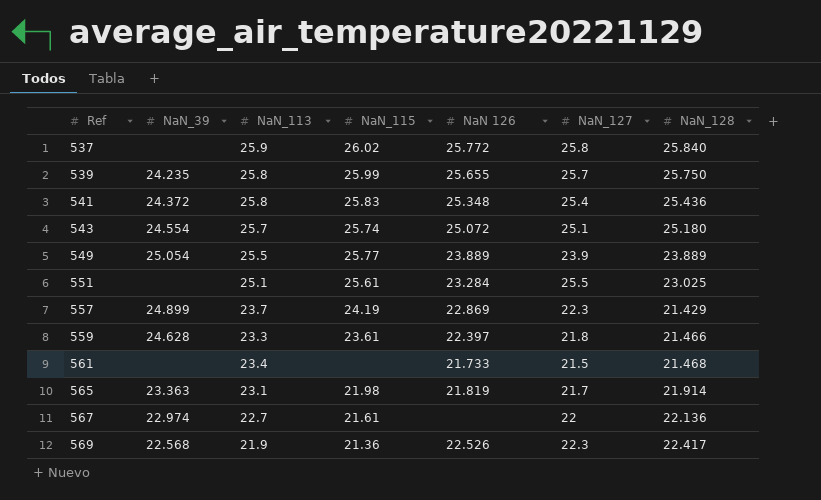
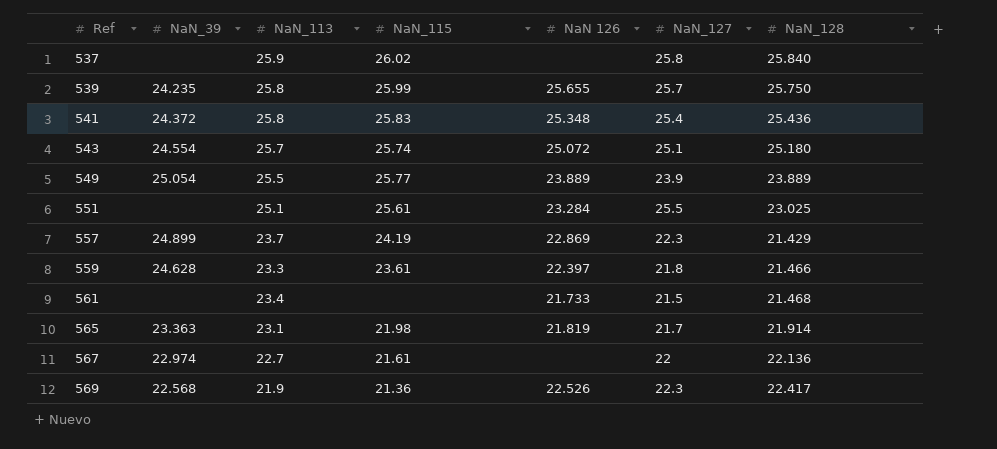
537 | NaN 126: 25.772 -> none

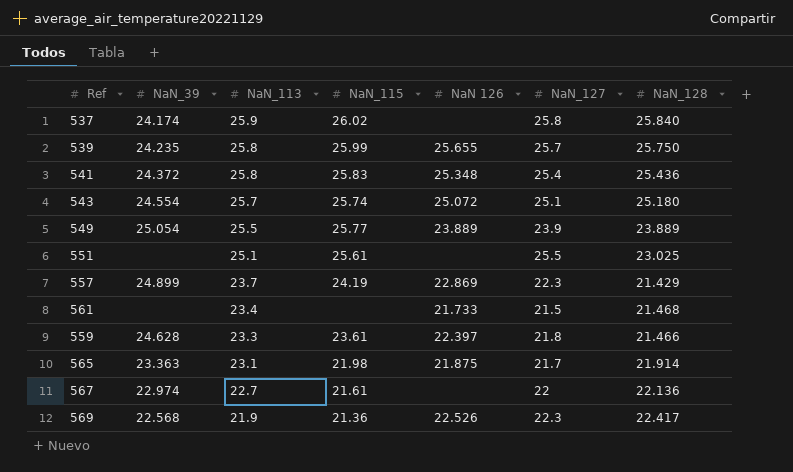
row order: Ref ascending -> NaN_113 descending
537 | NaN_39: none -> 24.174
551 | NaN 126: 23.284 -> none
565 | NaN 126: 21.819 -> 21.875

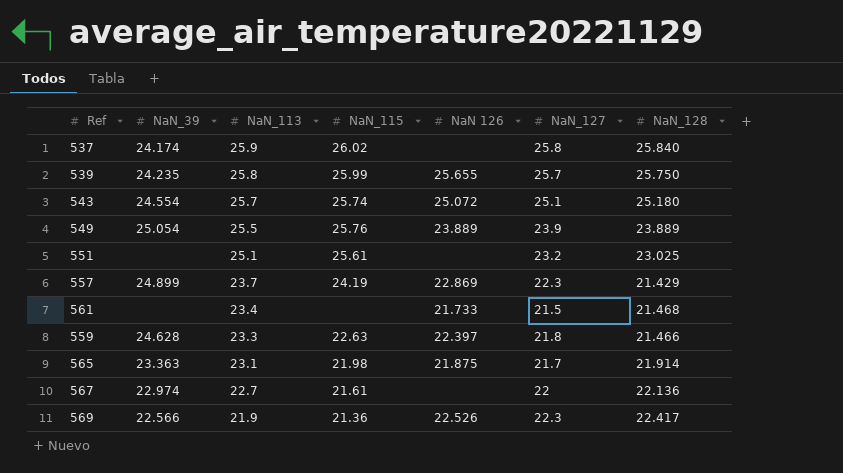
row 541: 24.372 | 25.8 | 25.83 | 25.348 | 25.4 | 25.436 -> none
549 | NaN_115: 25.77 -> 25.76
551 | NaN_127: 25.5 -> 23.2
559 | NaN_115: 23.61 -> 22.63
569 | NaN_39: 22.568 -> 22.566

